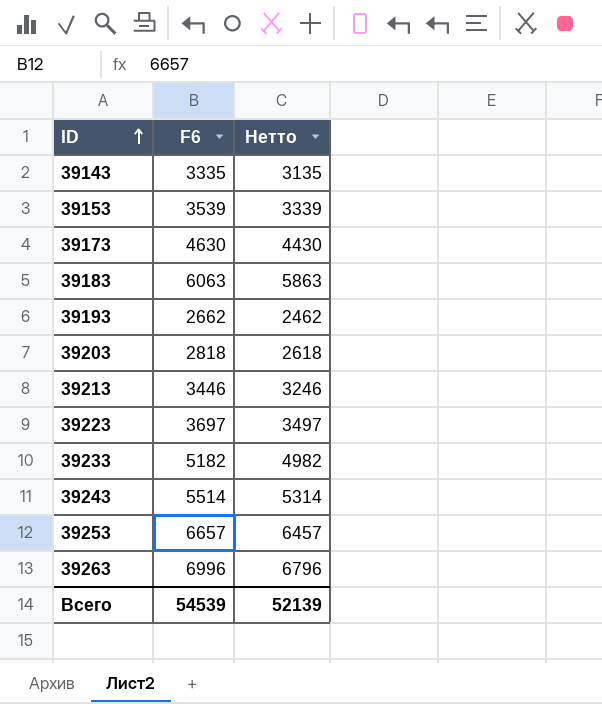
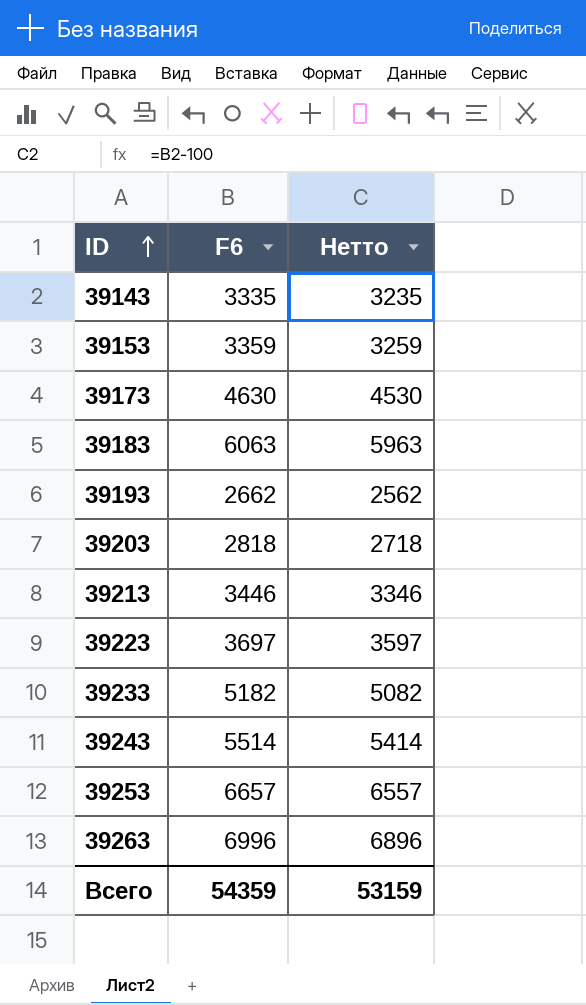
column Нетто | formula: [F6] - 200 -> [F6] - 100
39153 | F6: 3539 -> 3359
Всего | F6: 54539 -> 54359
Всего | Нетто: 52139 -> 53159

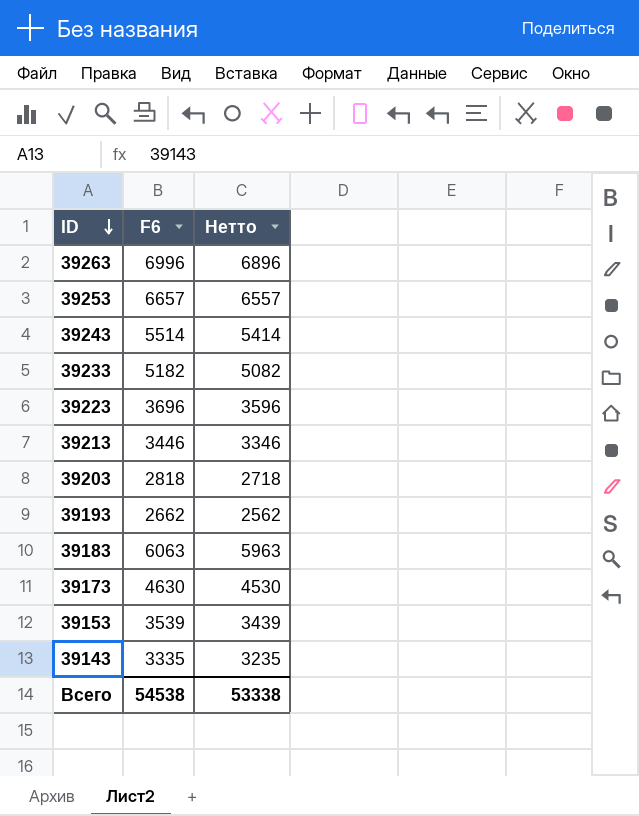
row order: ID ascending -> ID descending
39223 | F6: 3697 -> 3696
39223 | Нетто: 3597 -> 3596
39153 | F6: 3359 -> 3539
39153 | Нетто: 3259 -> 3439
Всего | F6: 54359 -> 54538
Всего | Нетто: 53159 -> 53338

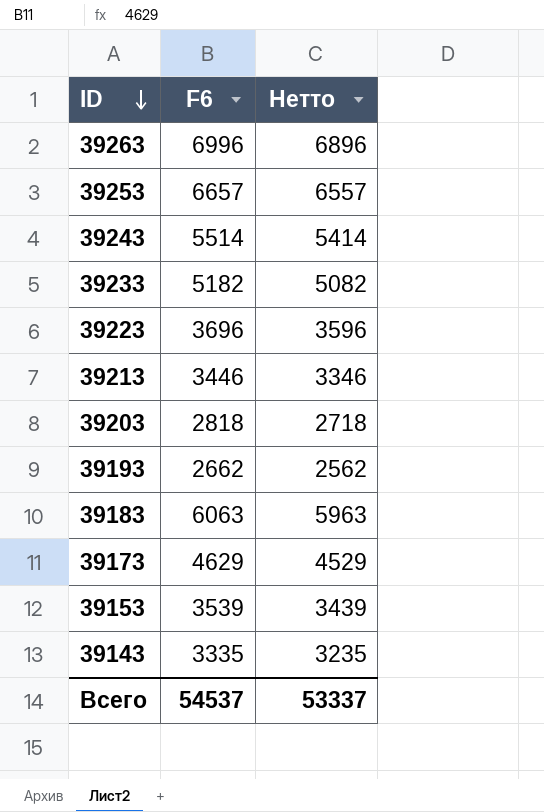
39173 | F6: 4630 -> 4629
39173 | Нетто: 4530 -> 4529
Всего | F6: 54538 -> 54537
Всего | Нетто: 53338 -> 53337

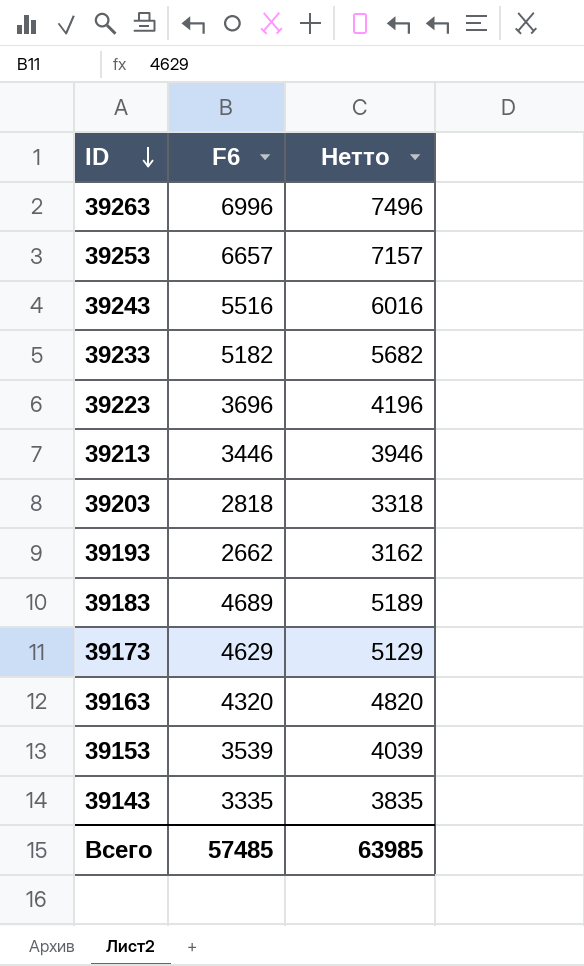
column Нетто | formula: [F6] - 100 -> [F6] + 500
39243 | F6: 5514 -> 5516
39183 | F6: 6063 -> 4689
row 39163: none -> 4320 | 4820
Всего | F6: 54537 -> 57485
Всего | Нетто: 53337 -> 63985

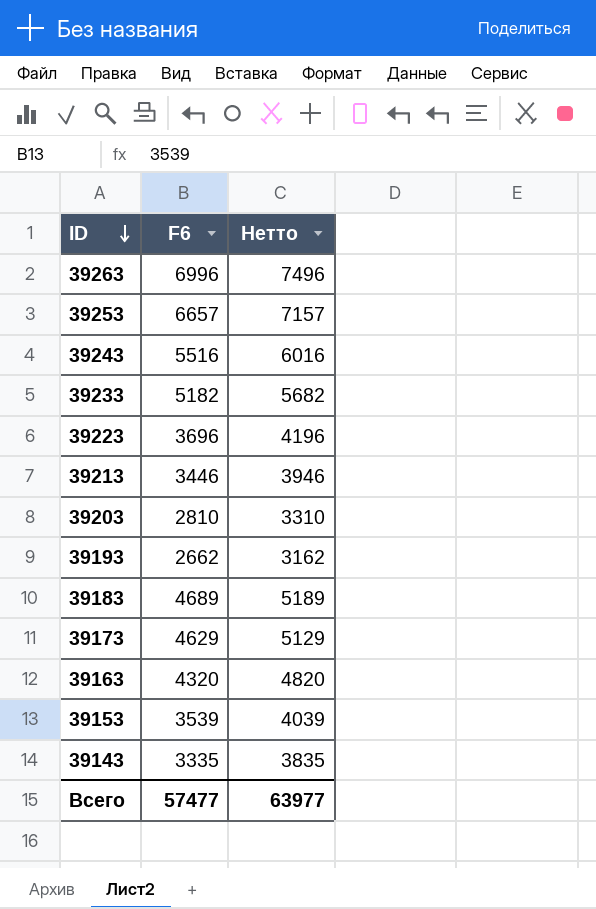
39203 | F6: 2818 -> 2810
39203 | Нетто: 3318 -> 3310
Всего | F6: 57485 -> 57477
Всего | Нетто: 63985 -> 63977

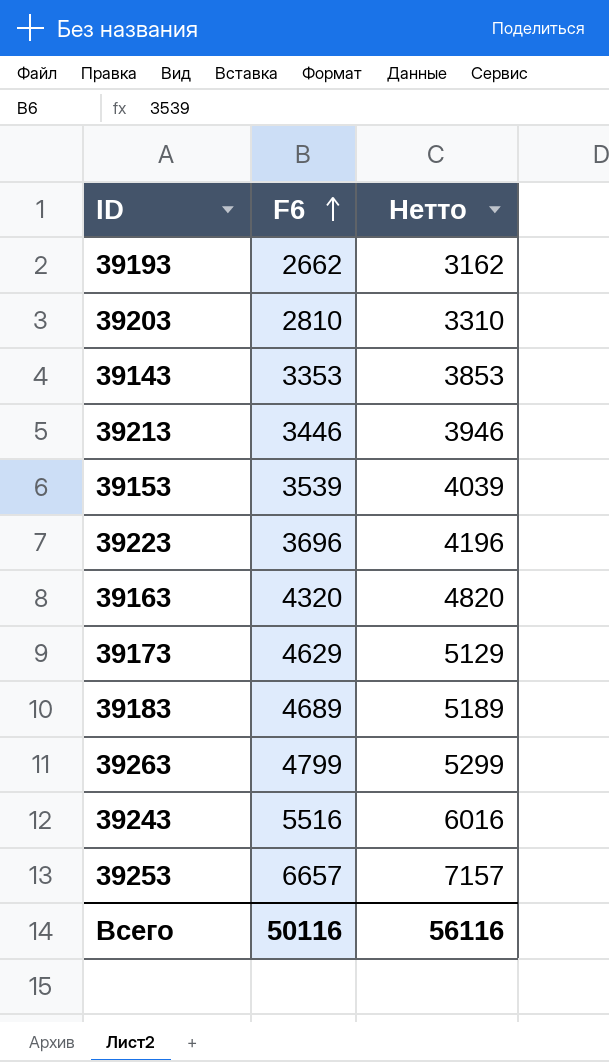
row order: ID descending -> F6 ascending
row 39233: 5182 | 5682 -> none
39143 | F6: 3335 -> 3353
39143 | Нетто: 3835 -> 3853
39263 | F6: 6996 -> 4799
39263 | Нетто: 7496 -> 5299
Всего | F6: 57477 -> 50116
Всего | Нетто: 63977 -> 56116

